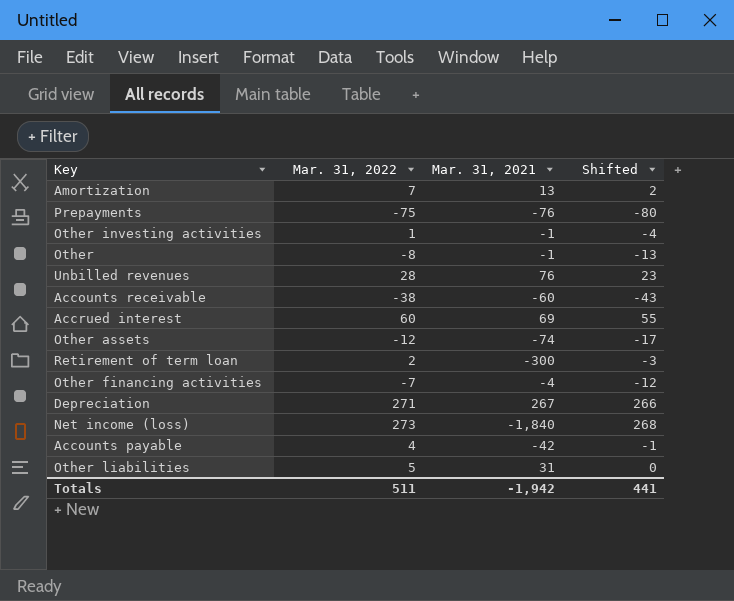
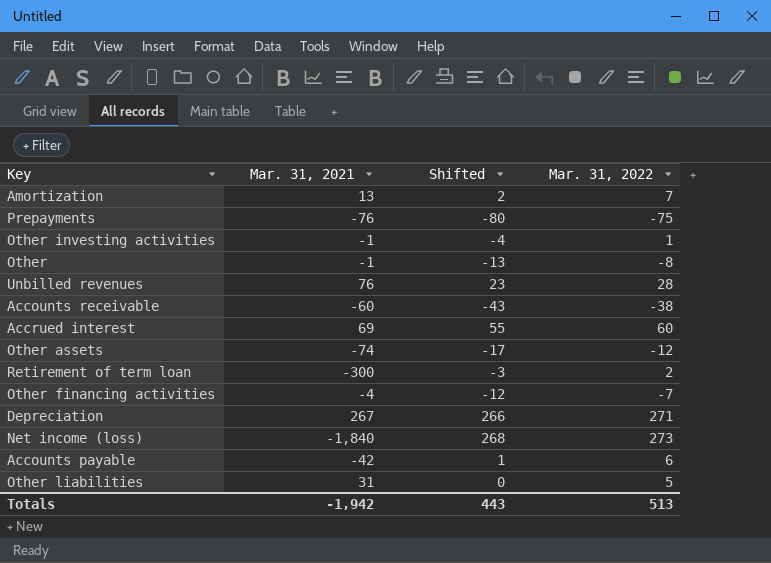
column Mar. 31, 2022 | position: 2 -> 4
Accounts payable | Shifted: -1 -> 1
Accounts payable | Mar. 31, 2022: 4 -> 6
Totals | Shifted: 441 -> 443
Totals | Mar. 31, 2022: 511 -> 513

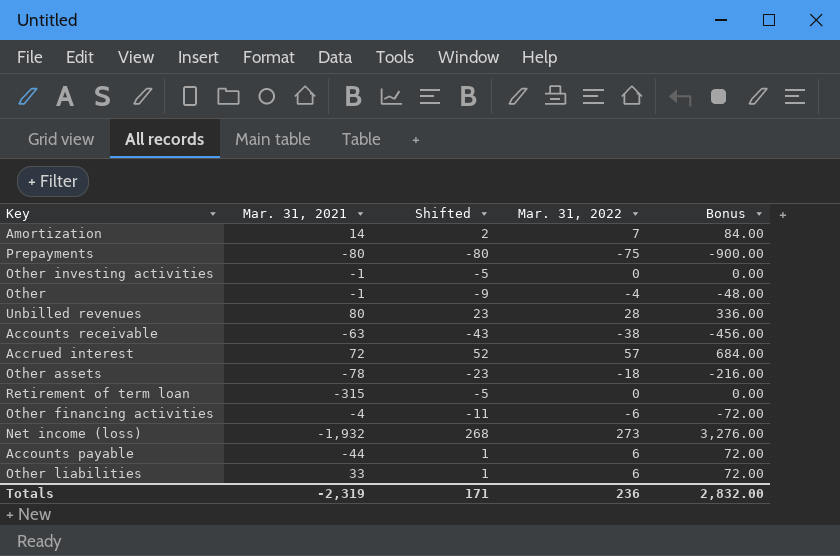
column Bonus | formula: none -> [Mar. 31, 2022] * 12
row Depreciation: 267 | 266 | 271 -> none
Amortization | Mar. 31, 2021: 13 -> 14
Prepayments | Mar. 31, 2021: -76 -> -80
Other investing activities | Shifted: -4 -> -5
Other investing activities | Mar. 31, 2022: 1 -> 0
Other | Shifted: -13 -> -9
Other | Mar. 31, 2022: -8 -> -4
Unbilled revenues | Mar. 31, 2021: 76 -> 80
Accounts receivable | Mar. 31, 2021: -60 -> -63
Accrued interest | Mar. 31, 2021: 69 -> 72
Accrued interest | Shifted: 55 -> 52
Accrued interest | Mar. 31, 2022: 60 -> 57
Other assets | Mar. 31, 2021: -74 -> -78
Other assets | Shifted: -17 -> -23
Other assets | Mar. 31, 2022: -12 -> -18
Retirement of term loan | Mar. 31, 2021: -300 -> -315
Retirement of term loan | Shifted: -3 -> -5
Retirement of term loan | Mar. 31, 2022: 2 -> 0
Other financing activities | Shifted: -12 -> -11
Other financing activities | Mar. 31, 2022: -7 -> -6
Net income (loss) | Mar. 31, 2021: -1,840 -> -1,932
Accounts payable | Mar. 31, 2021: -42 -> -44
Other liabilities | Mar. 31, 2021: 31 -> 33
Other liabilities | Shifted: 0 -> 1
Other liabilities | Mar. 31, 2022: 5 -> 6
Totals | Mar. 31, 2021: -1,942 -> -2,319
Totals | Shifted: 443 -> 171
Totals | Mar. 31, 2022: 513 -> 236

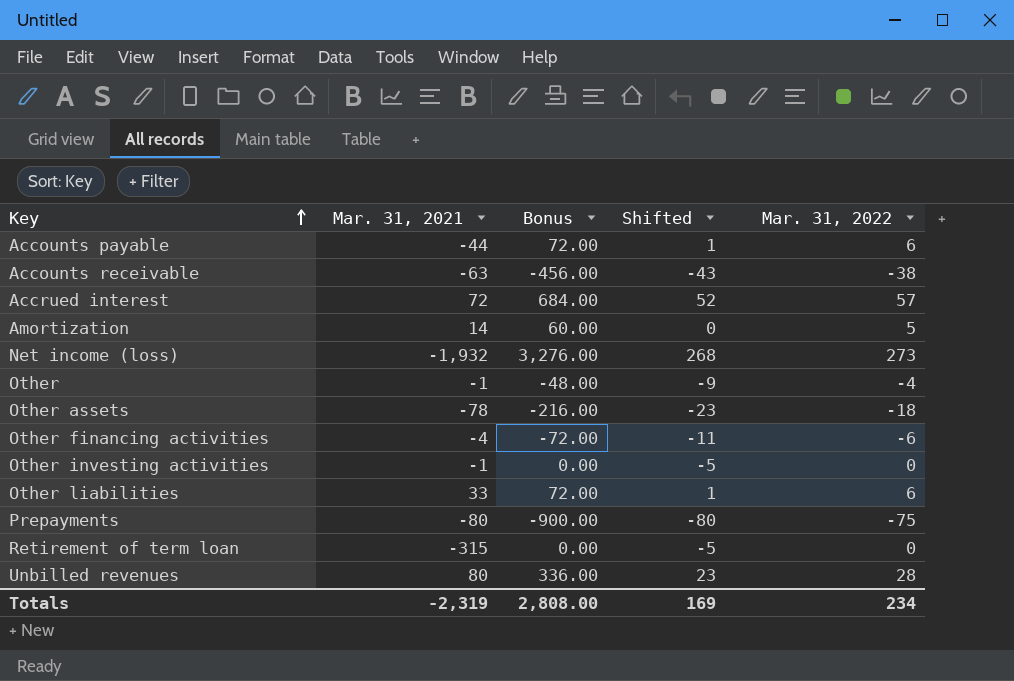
row order: none -> Key ascending
column Bonus | position: 5 -> 3
Amortization | Bonus: 84.00 -> 60.00
Amortization | Shifted: 2 -> 0
Amortization | Mar. 31, 2022: 7 -> 5
Totals | Bonus: 2,832.00 -> 2,808.00
Totals | Shifted: 171 -> 169
Totals | Mar. 31, 2022: 236 -> 234

